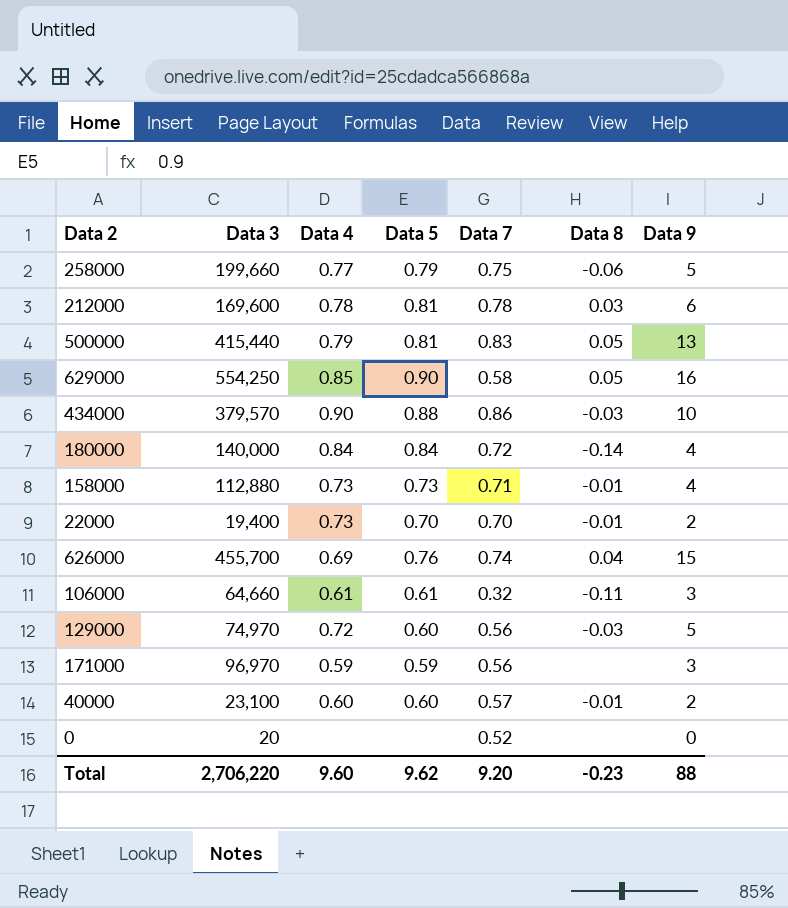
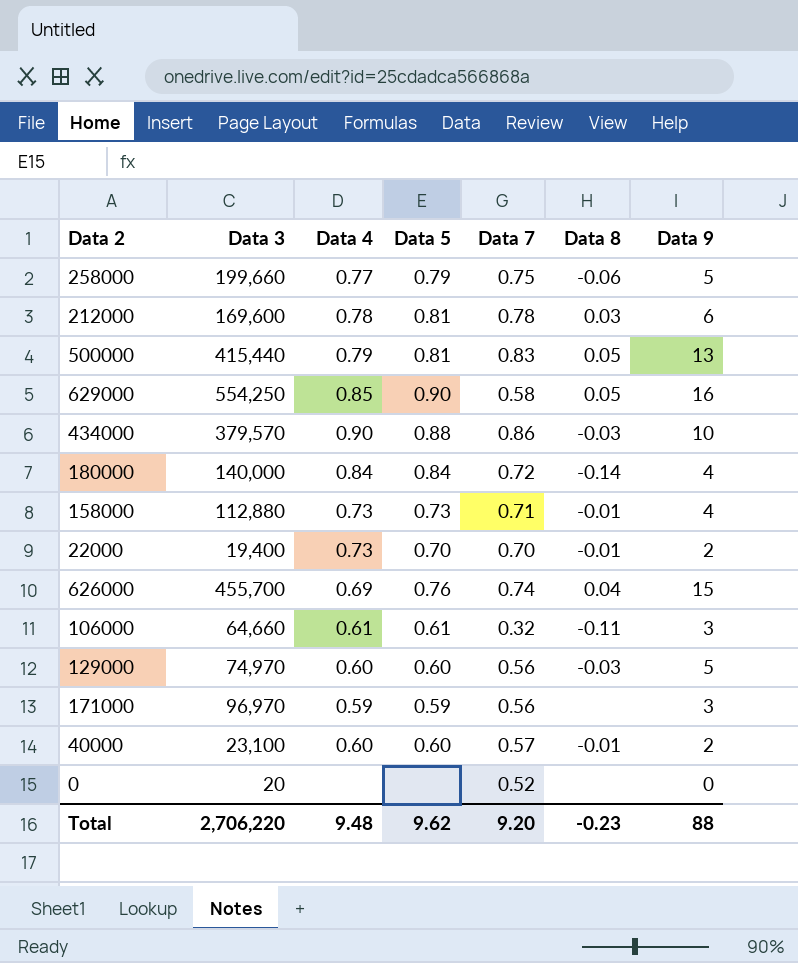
129000 | Data 4: 0.72 -> 0.60
Total | Data 4: 9.60 -> 9.48

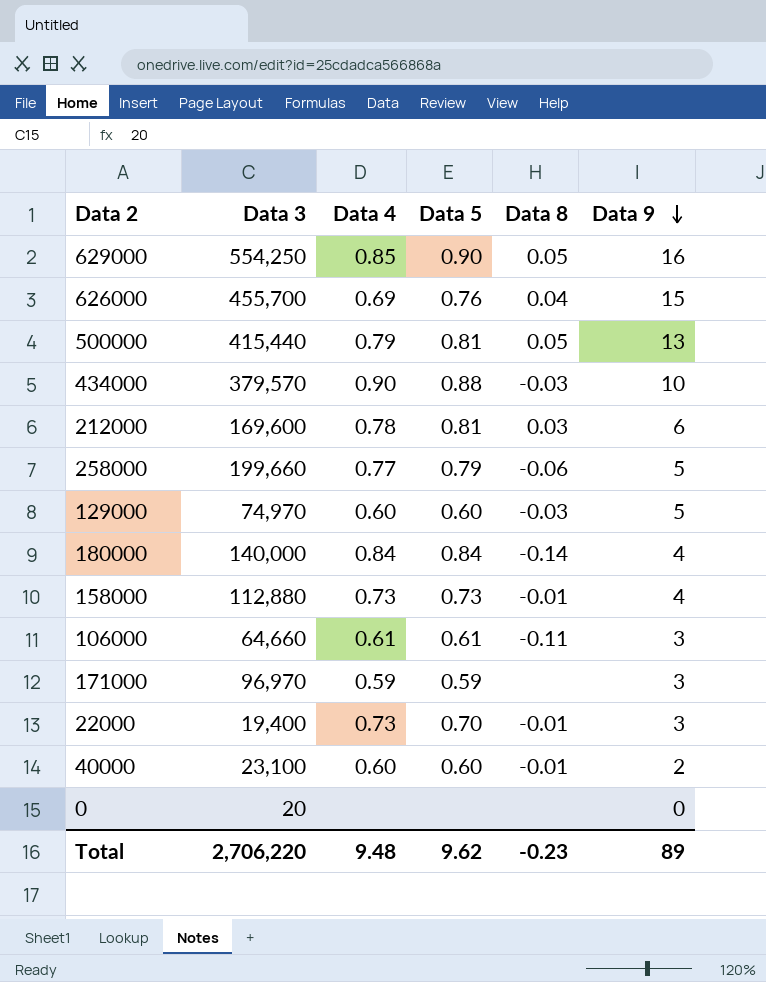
row order: none -> Data 9 descending
column Data 7 | position: 5 -> none
22000 | Data 9: 2 -> 3
Total | Data 9: 88 -> 89

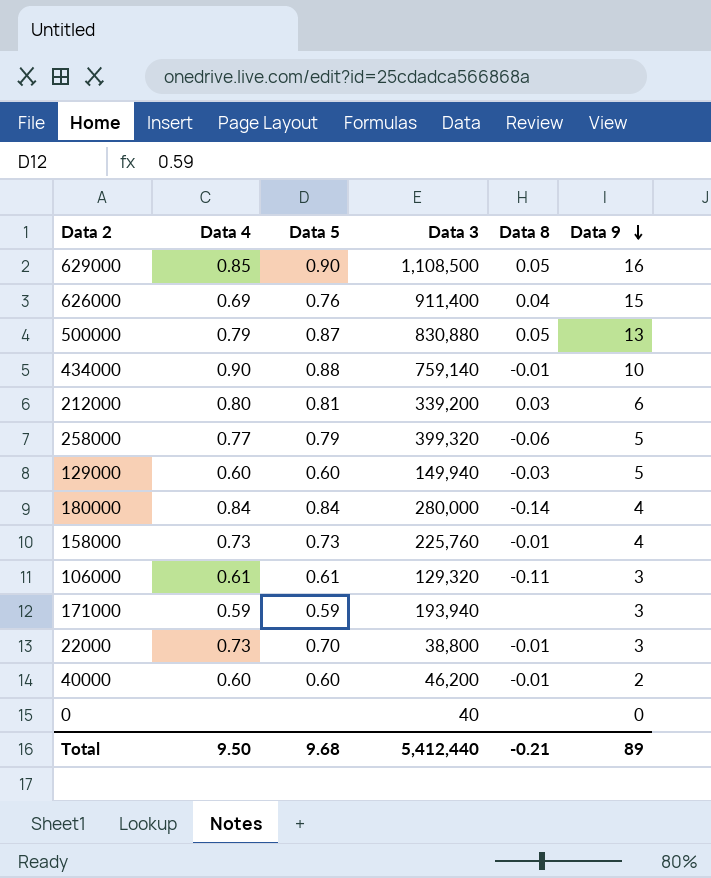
column Data 3 | position: 2 -> 4
629000 | Data 3: 554,250 -> 1,108,500
626000 | Data 3: 455,700 -> 911,400
500000 | Data 5: 0.81 -> 0.87
500000 | Data 3: 415,440 -> 830,880
434000 | Data 3: 379,570 -> 759,140
434000 | Data 8: -0.03 -> -0.01
212000 | Data 4: 0.78 -> 0.80
212000 | Data 3: 169,600 -> 339,200
258000 | Data 3: 199,660 -> 399,320
129000 | Data 3: 74,970 -> 149,940
180000 | Data 3: 140,000 -> 280,000
158000 | Data 3: 112,880 -> 225,760
106000 | Data 3: 64,660 -> 129,320
171000 | Data 3: 96,970 -> 193,940
22000 | Data 3: 19,400 -> 38,800
40000 | Data 3: 23,100 -> 46,200
0 | Data 3: 20 -> 40
Total | Data 4: 9.48 -> 9.50
Total | Data 5: 9.62 -> 9.68
Total | Data 3: 2,706,220 -> 5,412,440
Total | Data 8: -0.23 -> -0.21

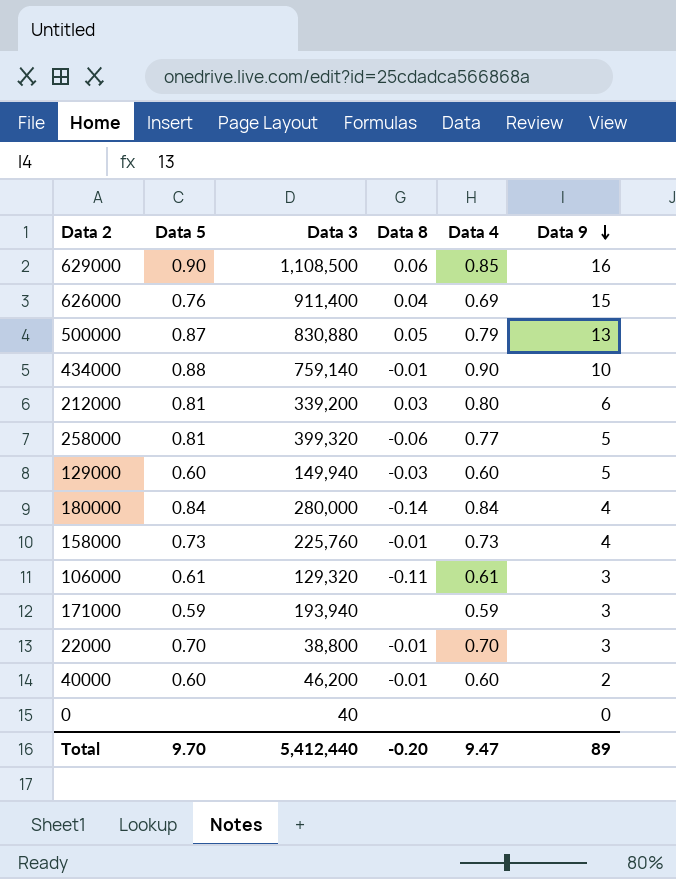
column Data 4 | position: 2 -> 5
629000 | Data 8: 0.05 -> 0.06
258000 | Data 5: 0.79 -> 0.81
22000 | Data 4: 0.73 -> 0.70
Total | Data 5: 9.68 -> 9.70
Total | Data 8: -0.21 -> -0.20
Total | Data 4: 9.50 -> 9.47

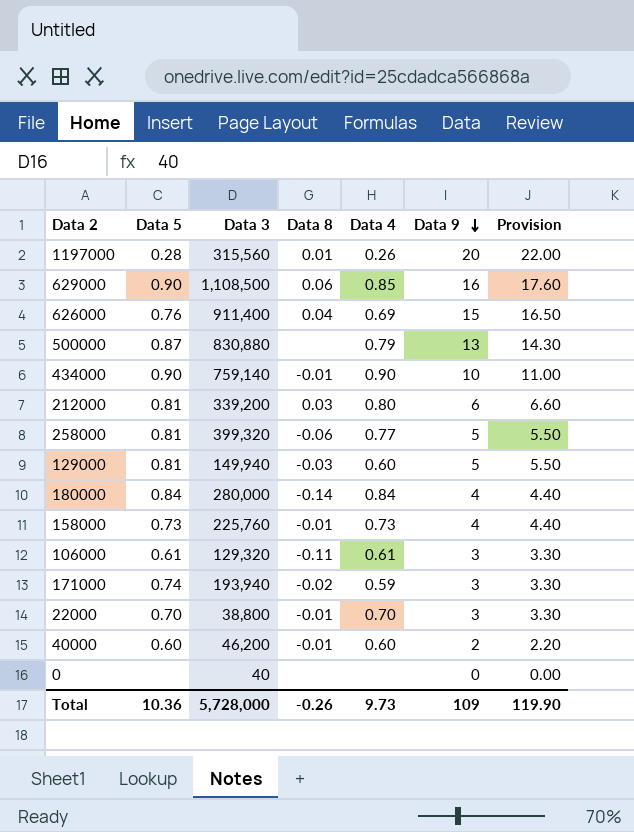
column Provision | formula: none -> [Data 9] * 1.1
row 1197000: none -> 0.28 | 315,560 | 0.01 | 0.26 | 20 | 22.00
500000 | Data 8: 0.05 -> none
434000 | Data 5: 0.88 -> 0.90
129000 | Data 5: 0.60 -> 0.81
171000 | Data 5: 0.59 -> 0.74
171000 | Data 8: none -> -0.02
Total | Data 5: 9.70 -> 10.36
Total | Data 3: 5,412,440 -> 5,728,000
Total | Data 8: -0.20 -> -0.26
Total | Data 4: 9.47 -> 9.73
Total | Data 9: 89 -> 109

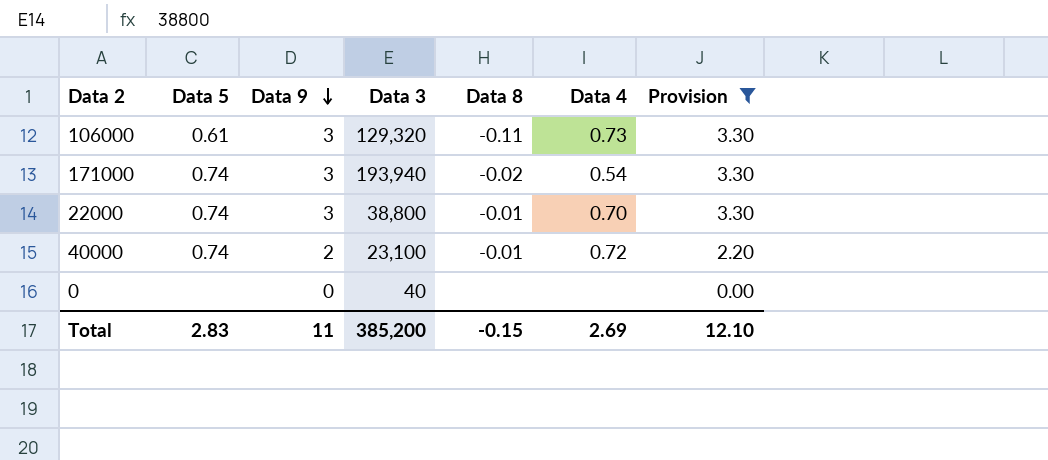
filter: none -> Provision <= 3.30
column Data 9 | position: 6 -> 3
106000 | Data 4: 0.61 -> 0.73
171000 | Data 4: 0.59 -> 0.54
22000 | Data 5: 0.70 -> 0.74
40000 | Data 5: 0.60 -> 0.74
40000 | Data 3: 46,200 -> 23,100
40000 | Data 4: 0.60 -> 0.72
Total | Data 5: 10.36 -> 2.83
Total | Data 9: 109 -> 11
Total | Data 3: 5,728,000 -> 385,200
Total | Data 8: -0.26 -> -0.15
Total | Data 4: 9.73 -> 2.69
Total | Provision: 119.90 -> 12.10

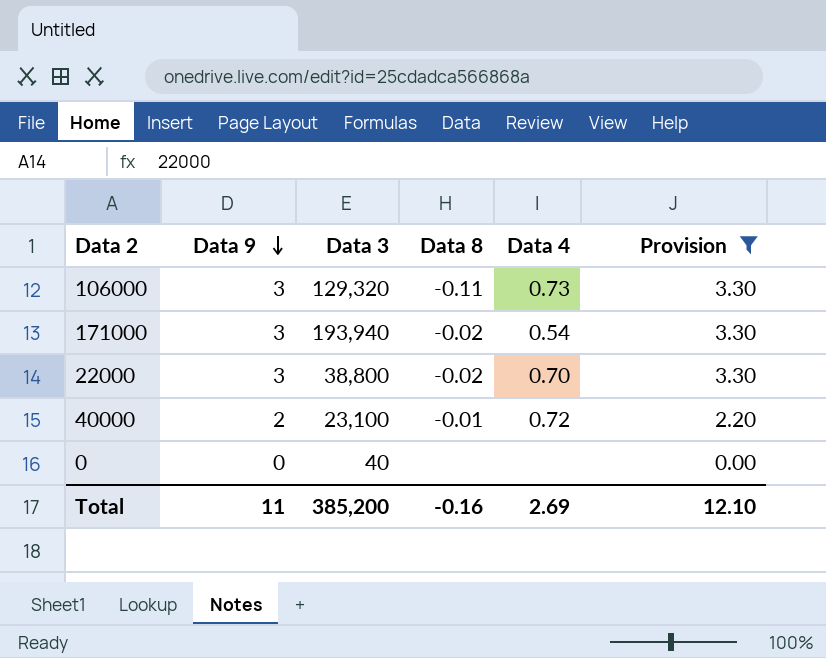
column Data 5 | position: 2 -> none
22000 | Data 8: -0.01 -> -0.02
Total | Data 8: -0.15 -> -0.16

